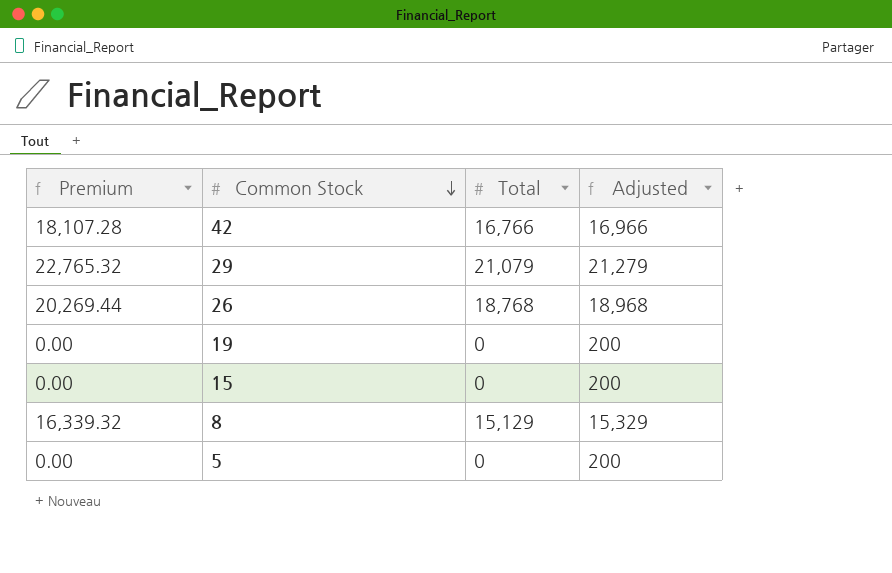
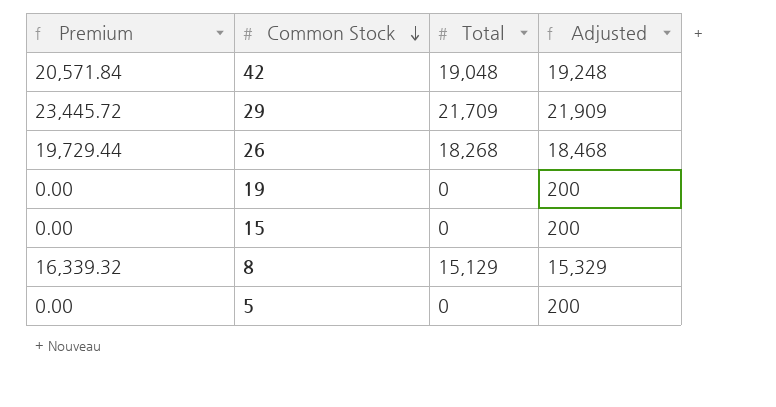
42 | Premium: 18,107.28 -> 20,571.84
42 | Total: 16,766 -> 19,048
42 | Adjusted: 16,966 -> 19,248
29 | Premium: 22,765.32 -> 23,445.72
29 | Total: 21,079 -> 21,709
29 | Adjusted: 21,279 -> 21,909
26 | Premium: 20,269.44 -> 19,729.44
26 | Total: 18,768 -> 18,268
26 | Adjusted: 18,968 -> 18,468

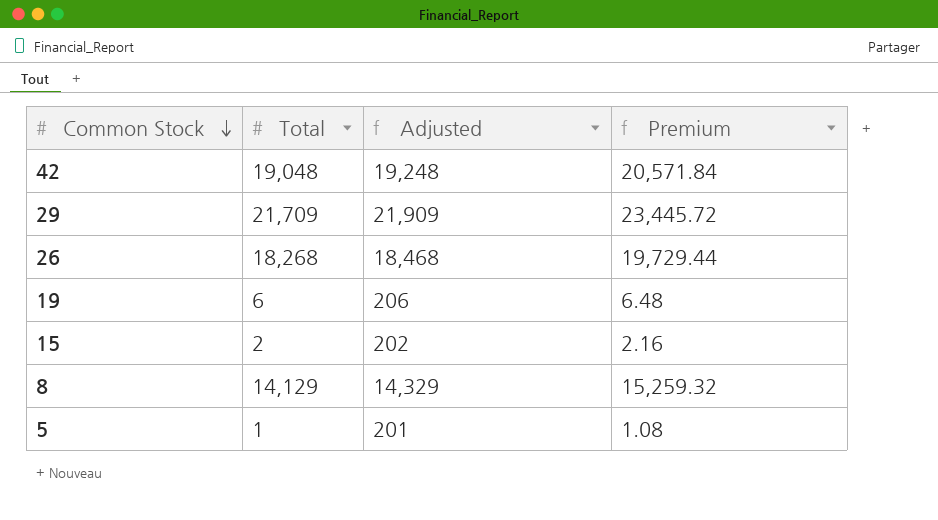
column Premium | position: 1 -> 4
19 | Total: 0 -> 6
19 | Adjusted: 200 -> 206
19 | Premium: 0.00 -> 6.48
15 | Total: 0 -> 2
15 | Adjusted: 200 -> 202
15 | Premium: 0.00 -> 2.16
8 | Total: 15,129 -> 14,129
8 | Adjusted: 15,329 -> 14,329
8 | Premium: 16,339.32 -> 15,259.32
5 | Total: 0 -> 1
5 | Adjusted: 200 -> 201
5 | Premium: 0.00 -> 1.08

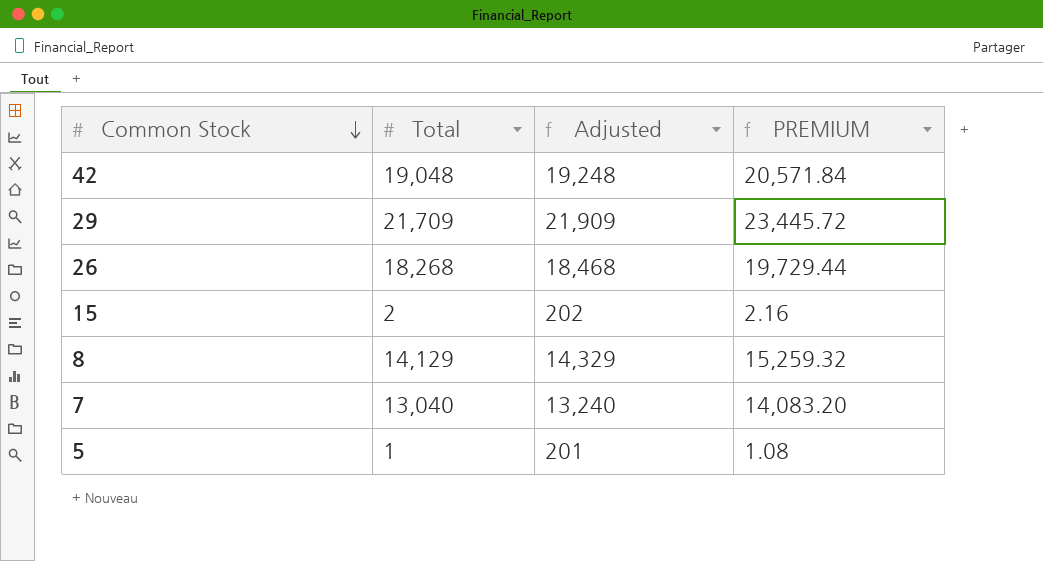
column name: Premium -> PREMIUM
row 19: 6 | 206 | 6.48 -> none
row 7: none -> 13,040 | 13,240 | 14,083.20

